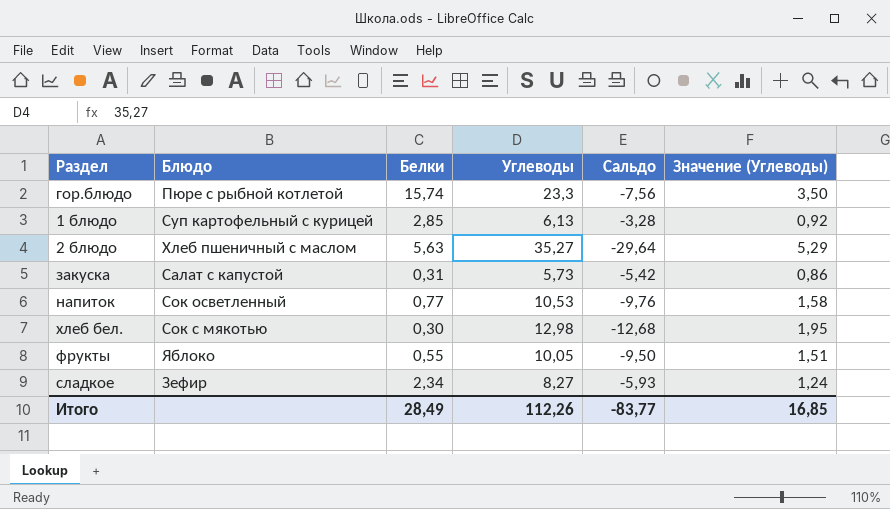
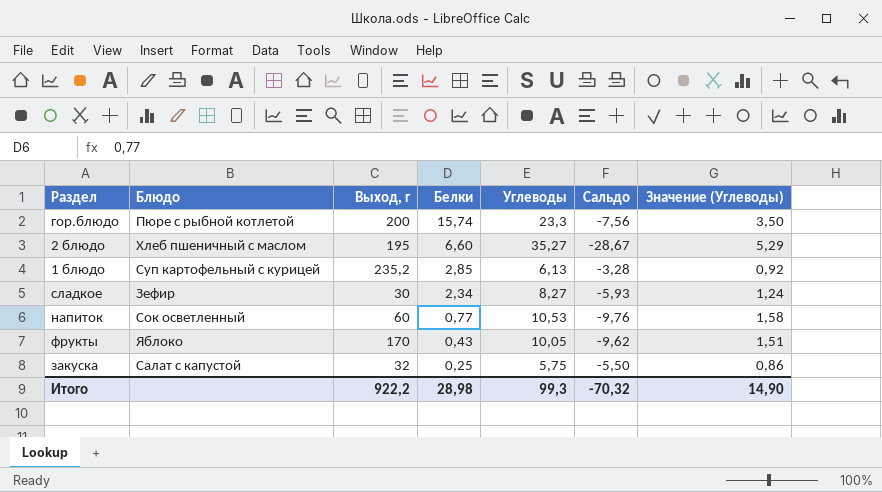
row order: none -> Белки descending
column Выход, г | position: none -> 3
row хлеб бел.: Сок с мякотью | 0,30 | 12,98 | -12,68 | 1,95 -> none
2 блюдо | Белки: 5,63 -> 6,60
2 блюдо | Сальдо: -29,64 -> -28,67
фрукты | Белки: 0,55 -> 0,43
фрукты | Сальдо: -9,50 -> -9,62
закуска | Белки: 0,31 -> 0,25
закуска | Углеводы: 5,73 -> 5,75
закуска | Сальдо: -5,42 -> -5,50
Итого | Белки: 28,49 -> 28,98
Итого | Углеводы: 112,26 -> 99,3
Итого | Сальдо: -83,77 -> -70,32
Итого | Значение (Углеводы): 16,85 -> 14,90

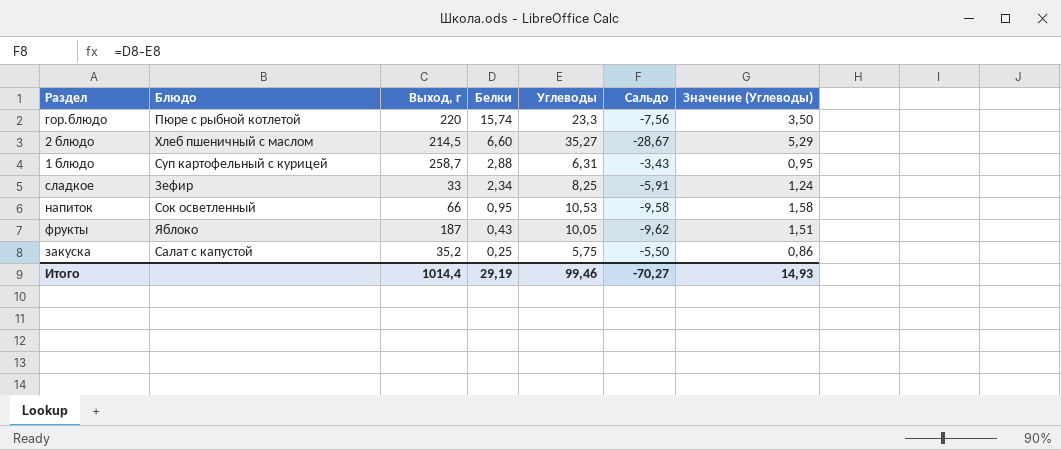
гор.блюдо | Выход, г: 200 -> 220
2 блюдо | Выход, г: 195 -> 214,5
1 блюдо | Выход, г: 235,2 -> 258,7
1 блюдо | Белки: 2,85 -> 2,88
1 блюдо | Углеводы: 6,13 -> 6,31
1 блюдо | Сальдо: -3,28 -> -3,43
1 блюдо | Значение (Углеводы): 0,92 -> 0,95
сладкое | Выход, г: 30 -> 33
сладкое | Углеводы: 8,27 -> 8,25
сладкое | Сальдо: -5,93 -> -5,91
напиток | Выход, г: 60 -> 66
напиток | Белки: 0,77 -> 0,95
напиток | Сальдо: -9,76 -> -9,58
фрукты | Выход, г: 170 -> 187
закуска | Выход, г: 32 -> 35,2
Итого | Выход, г: 922,2 -> 1014,4
Итого | Белки: 28,98 -> 29,19
Итого | Углеводы: 99,3 -> 99,46
Итого | Сальдо: -70,32 -> -70,27
Итого | Значение (Углеводы): 14,90 -> 14,93

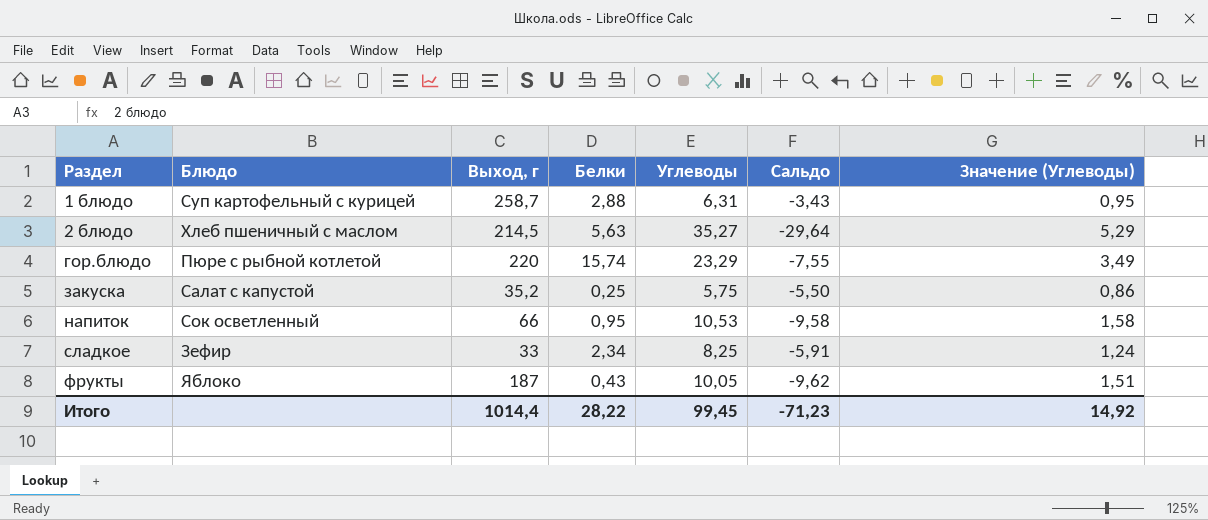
row order: Белки descending -> Раздел ascending
2 блюдо | Белки: 6,60 -> 5,63
2 блюдо | Сальдо: -28,67 -> -29,64
гор.блюдо | Углеводы: 23,3 -> 23,29
гор.блюдо | Сальдо: -7,56 -> -7,55
гор.блюдо | Значение (Углеводы): 3,50 -> 3,49
Итого | Белки: 29,19 -> 28,22
Итого | Углеводы: 99,46 -> 99,45
Итого | Сальдо: -70,27 -> -71,23
Итого | Значение (Углеводы): 14,93 -> 14,92

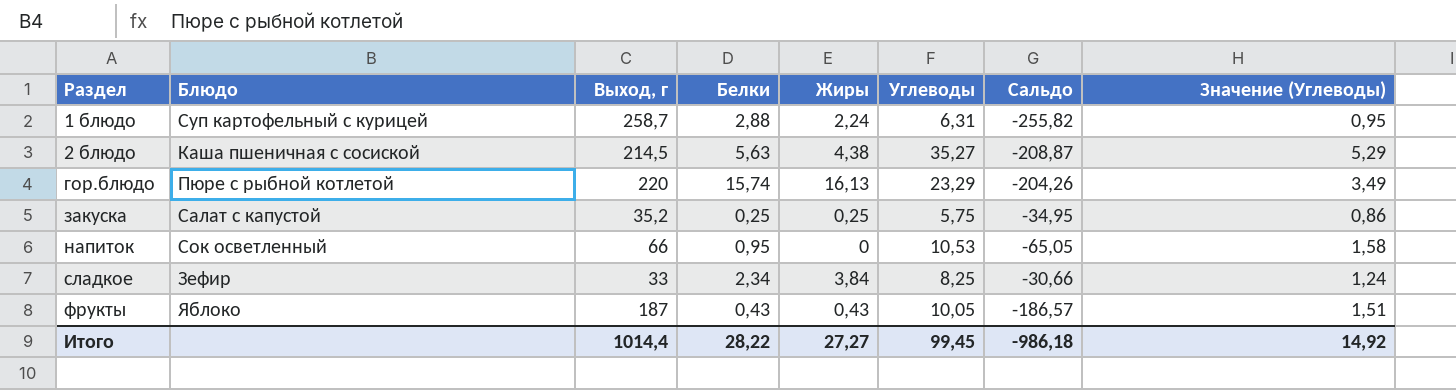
column Жиры | position: none -> 5
column Сальдо | formula: [Белки] - [Углеводы] -> [Белки] - [Выход, г]
2 блюдо | Блюдо: Хлеб пшеничный с маслом -> Каша пшеничная с сосиской
Итого | Сальдо: -71,23 -> -986,18

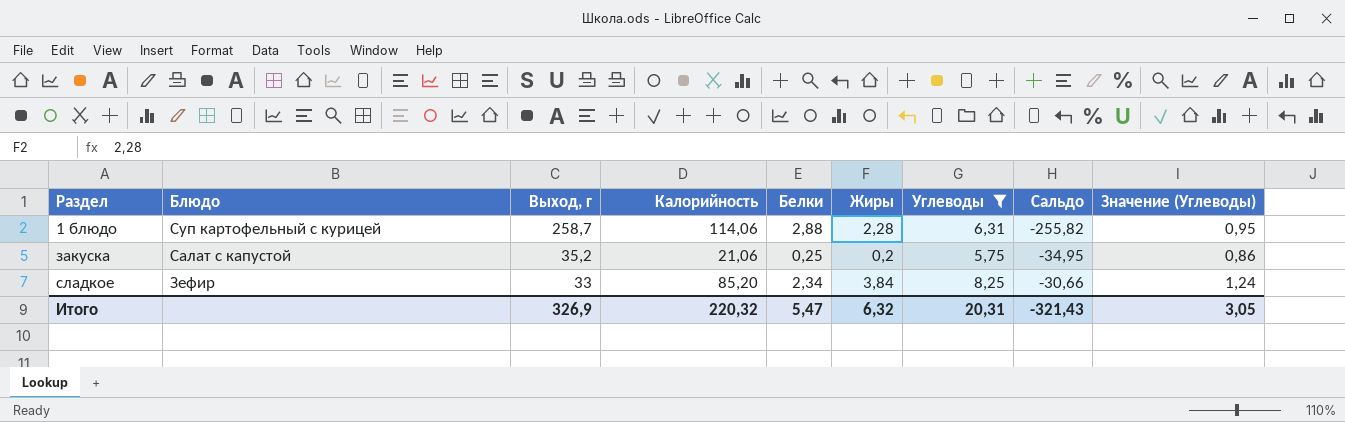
filter: none -> Углеводы <= 8,25
column Калорийность | position: none -> 4
1 блюдо | Жиры: 2,24 -> 2,28
закуска | Жиры: 0,25 -> 0,2
Итого | Выход, г: 1014,4 -> 326,9
Итого | Белки: 28,22 -> 5,47
Итого | Жиры: 27,27 -> 6,32
Итого | Углеводы: 99,45 -> 20,31
Итого | Сальдо: -986,18 -> -321,43
Итого | Значение (Углеводы): 14,92 -> 3,05

